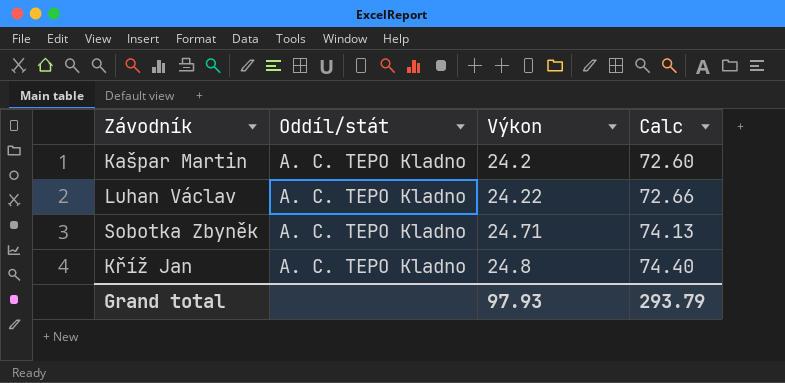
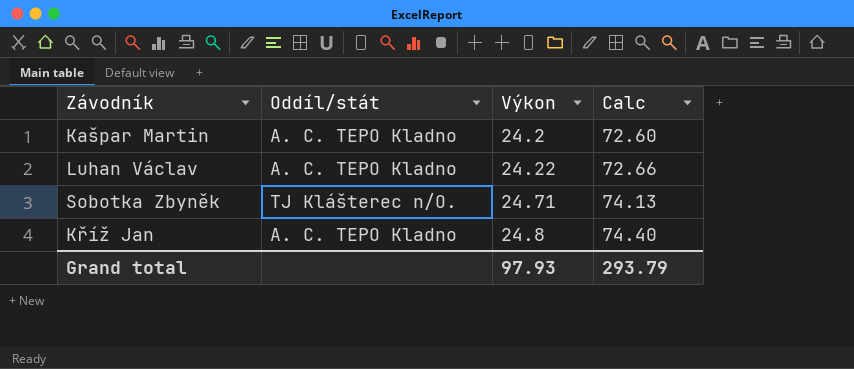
Sobotka Zbyněk | Oddíl/stát: A. C. TEPO Kladno -> TJ Klášterec n/O.

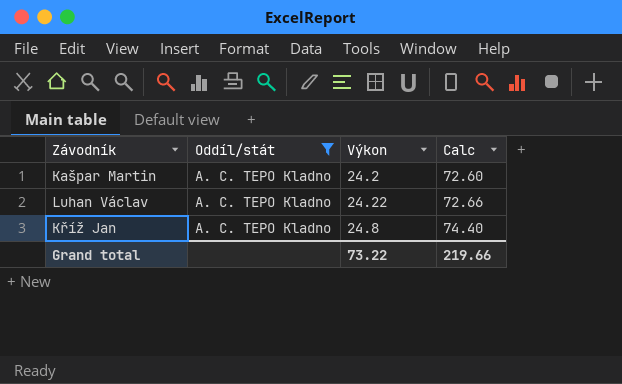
filter: none -> Oddíl/stát = A. C. TEPO Kladno
Grand total | Výkon: 97.93 -> 73.22
Grand total | Calc: 293.79 -> 219.66

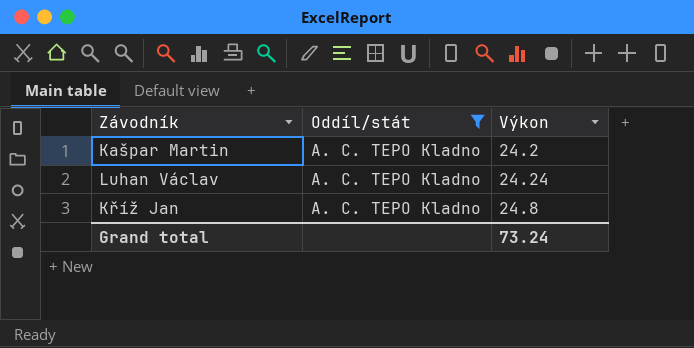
column Calc | formula: [Výkon] * 3 -> none
Luhan Václav | Výkon: 24.22 -> 24.24
Grand total | Výkon: 73.22 -> 73.24

